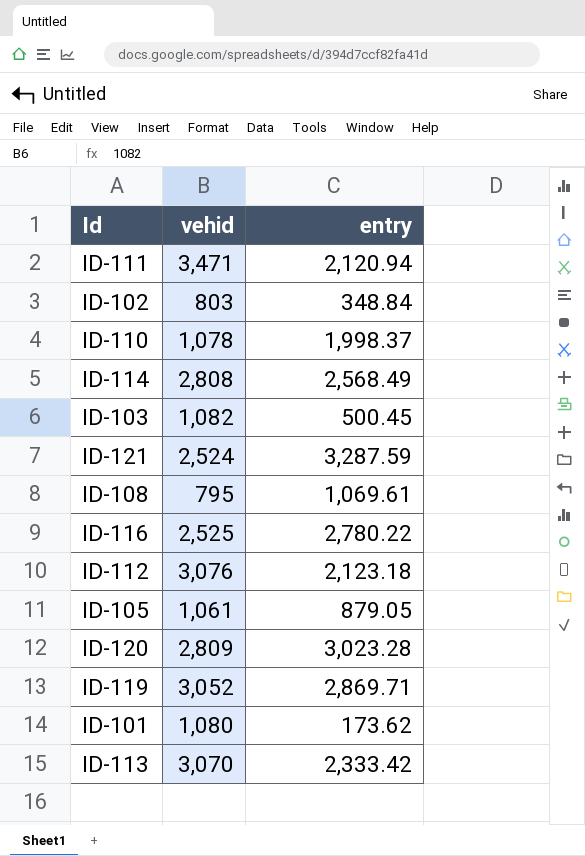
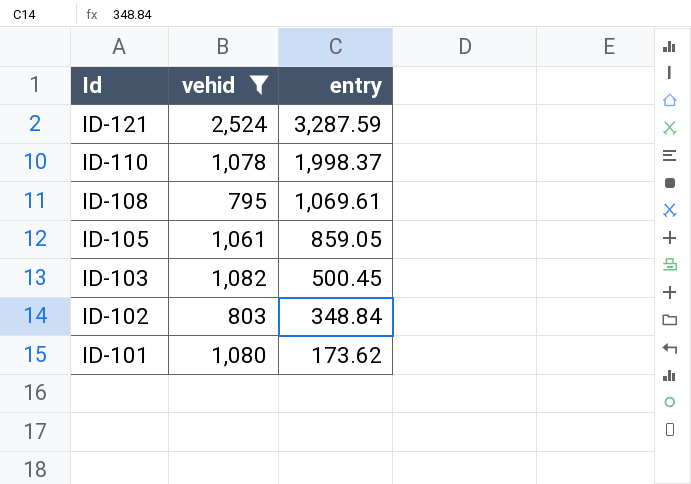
filter: none -> vehid <= 2,524
row order: none -> Id descending
ID-105 | entry: 879.05 -> 859.05

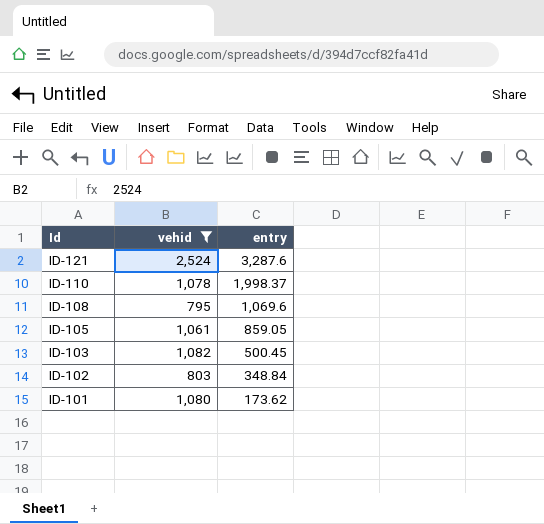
ID-121 | entry: 3,287.59 -> 3,287.6
ID-108 | entry: 1,069.61 -> 1,069.6

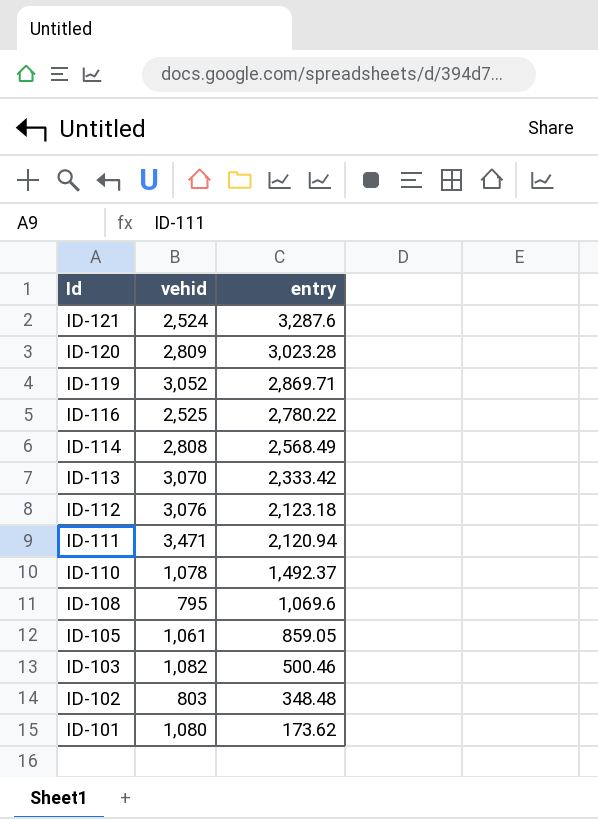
filter: vehid <= 2,524 -> none
ID-110 | entry: 1,998.37 -> 1,492.37
ID-103 | entry: 500.45 -> 500.46
ID-102 | entry: 348.84 -> 348.48

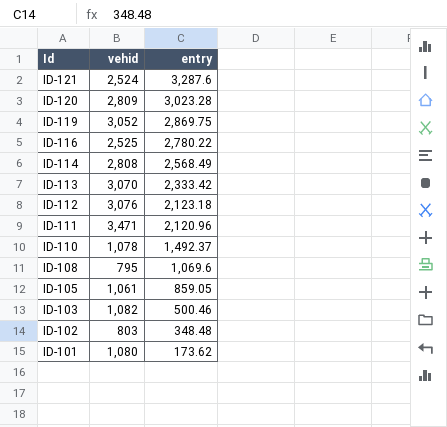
ID-119 | entry: 2,869.71 -> 2,869.75
ID-111 | entry: 2,120.94 -> 2,120.96

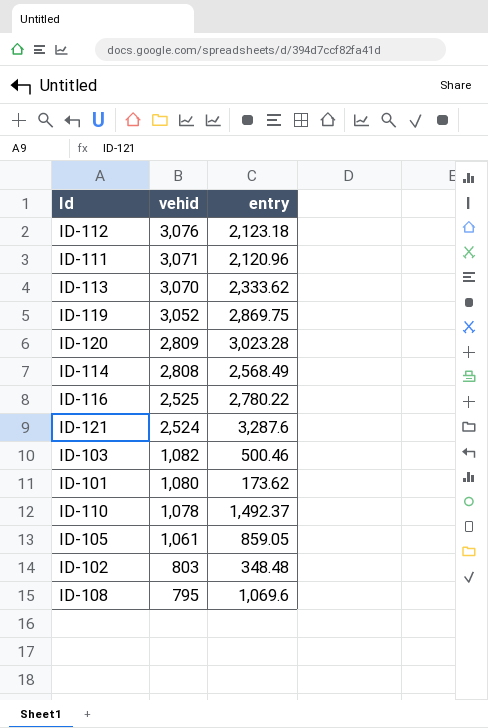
row order: Id descending -> vehid descending
ID-111 | vehid: 3,471 -> 3,071
ID-113 | entry: 2,333.42 -> 2,333.62

